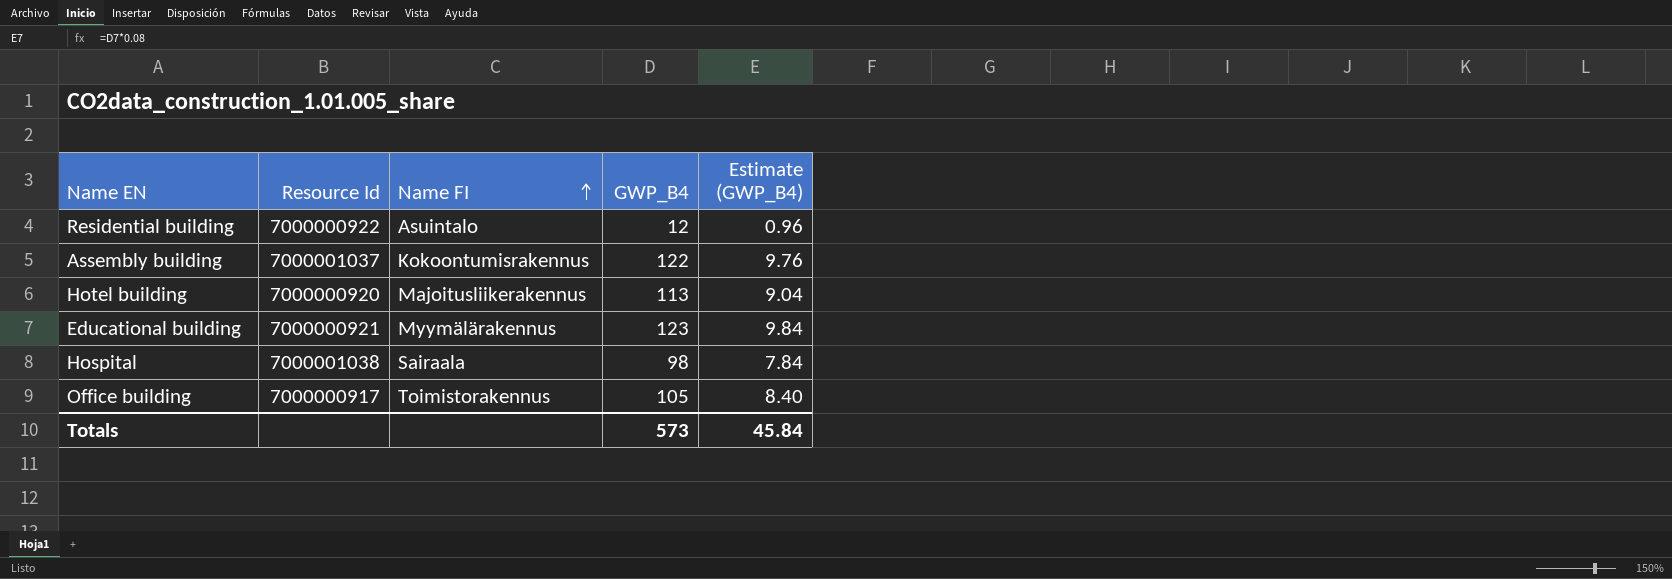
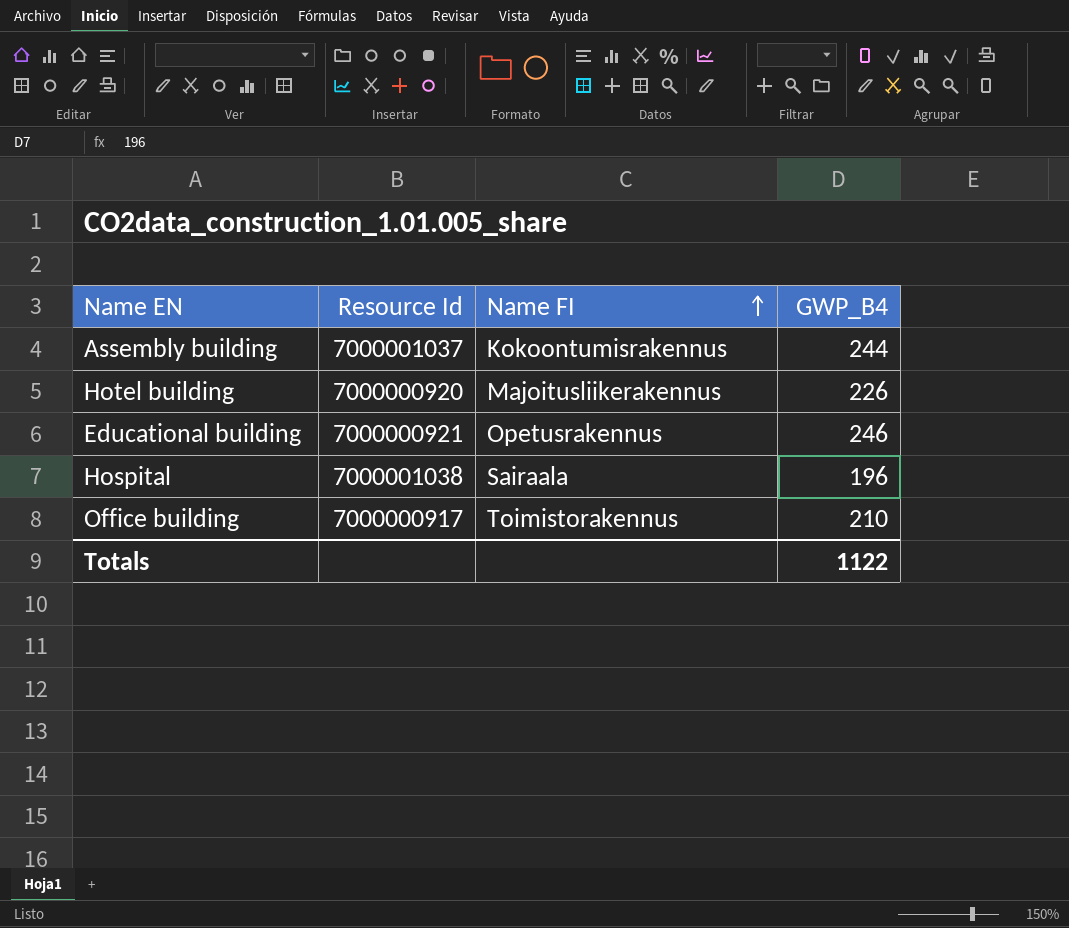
column Estimate (GWP_B4) | formula: [GWP_B4] * 0.08 -> none
row Residential building: 7000000922 | Asuintalo | 12 | 0.96 -> none
Assembly building | GWP_B4: 122 -> 244
Hotel building | GWP_B4: 113 -> 226
Educational building | Name FI: Myymälärakennus -> Opetusrakennus
Educational building | GWP_B4: 123 -> 246
Hospital | GWP_B4: 98 -> 196
Office building | GWP_B4: 105 -> 210
Totals | GWP_B4: 573 -> 1122

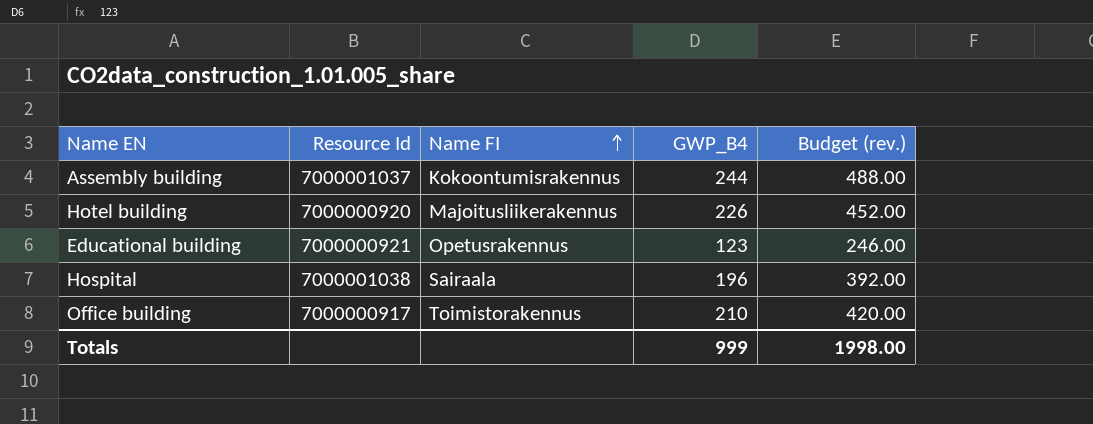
column Budget (rev.) | formula: none -> [GWP_B4] * 2
Educational building | GWP_B4: 246 -> 123
Totals | GWP_B4: 1122 -> 999

